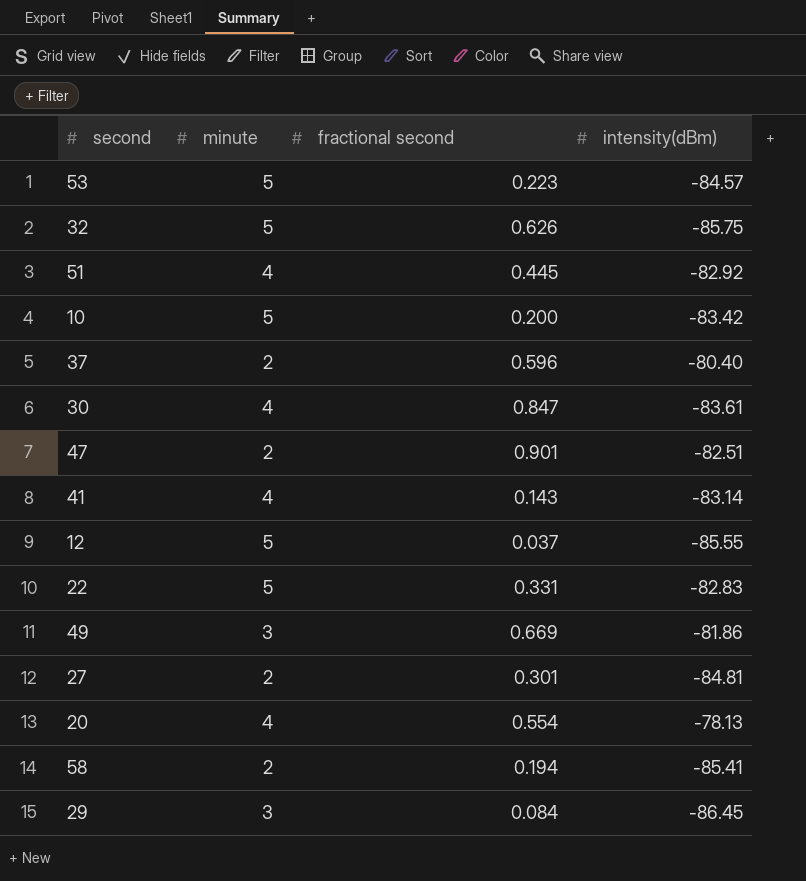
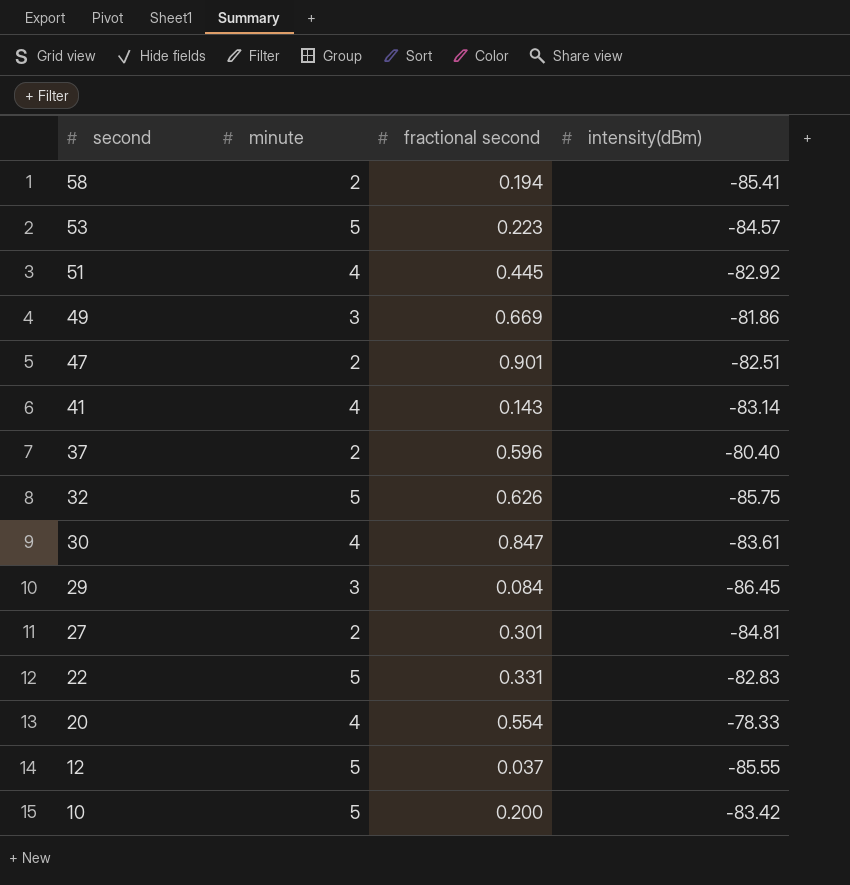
row order: none -> second descending
20 | intensity(dBm): -78.13 -> -78.33

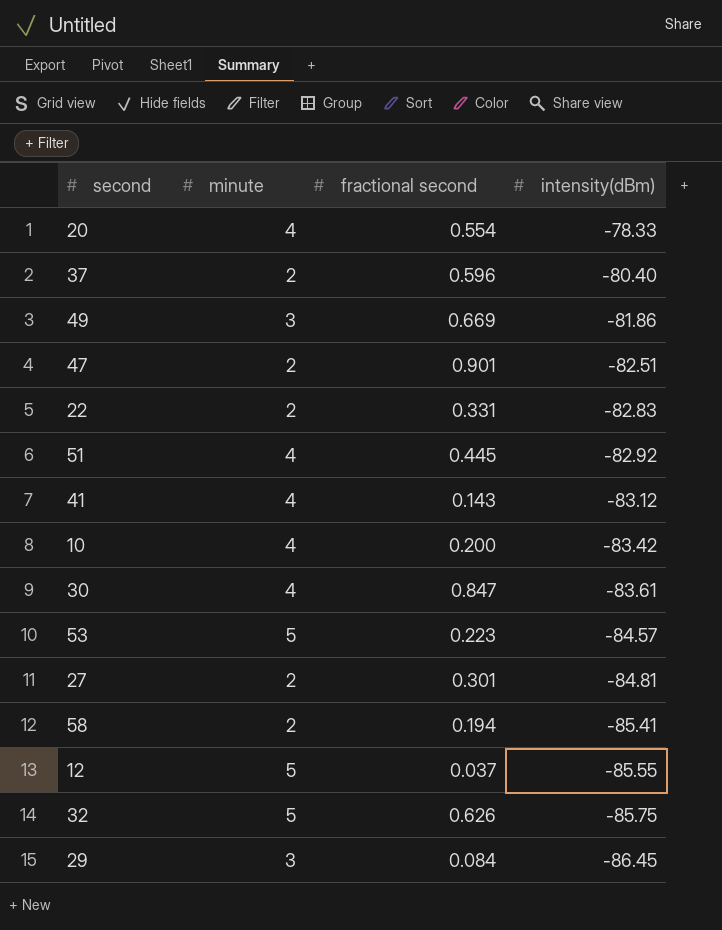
row order: second descending -> intensity(dBm) descending
22 | minute: 5 -> 2
41 | intensity(dBm): -83.14 -> -83.12
10 | minute: 5 -> 4

